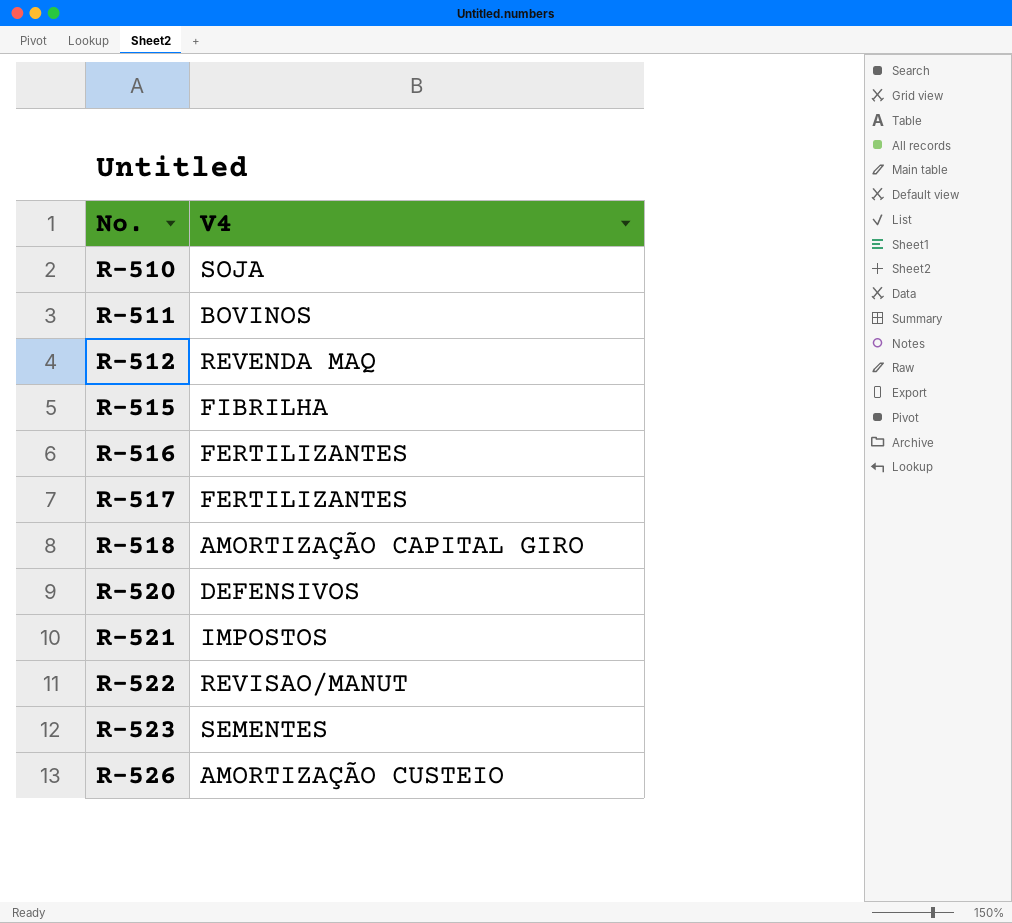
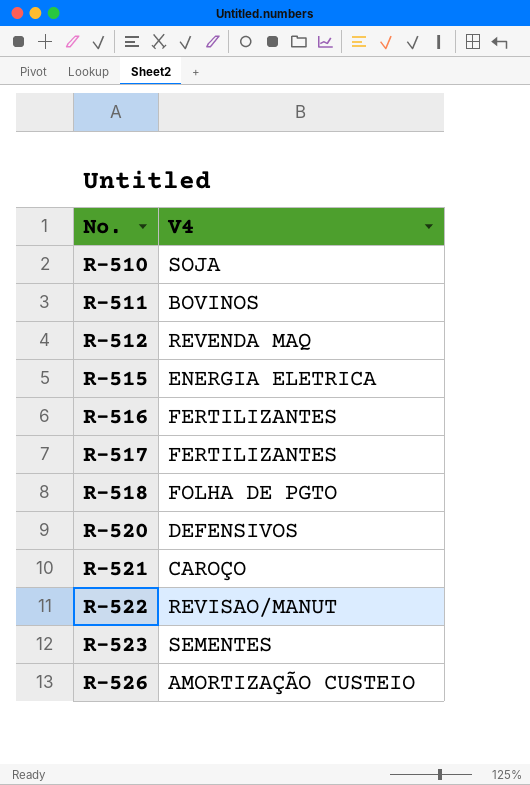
R-515 | V4: FIBRILHA -> ENERGIA ELETRICA
R-518 | V4: AMORTIZAÇÃO CAPITAL GIRO -> FOLHA DE PGTO
R-521 | V4: IMPOSTOS -> CAROÇO

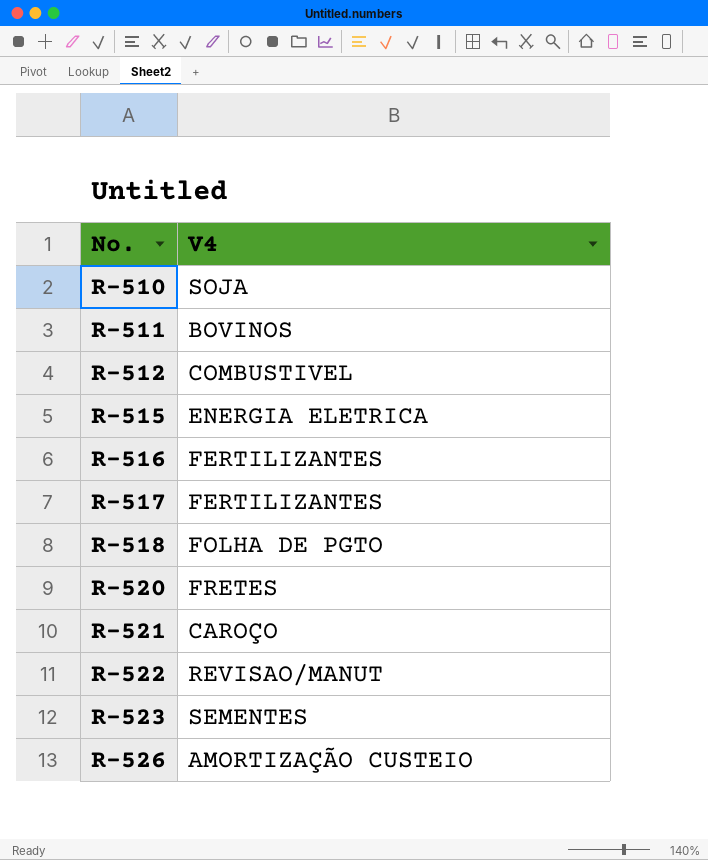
R-512 | V4: REVENDA MAQ -> COMBUSTIVEL
R-520 | V4: DEFENSIVOS -> FRETES

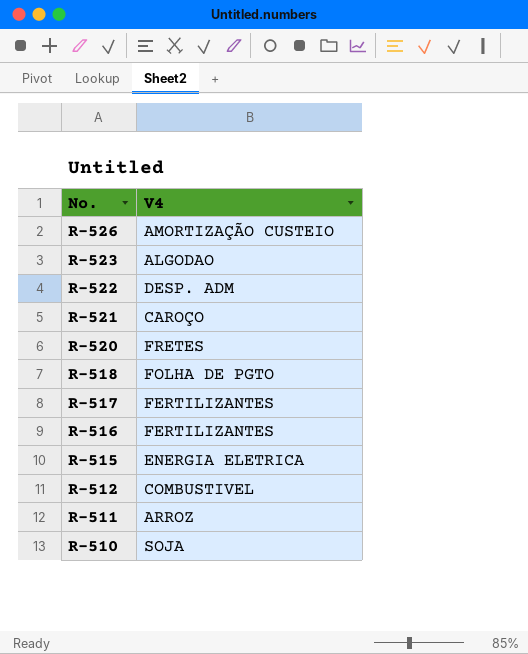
row order: No. ascending -> No. descending
R-523 | V4: SEMENTES -> ALGODAO
R-522 | V4: REVISAO/MANUT -> DESP. ADM
R-511 | V4: BOVINOS -> ARROZ

